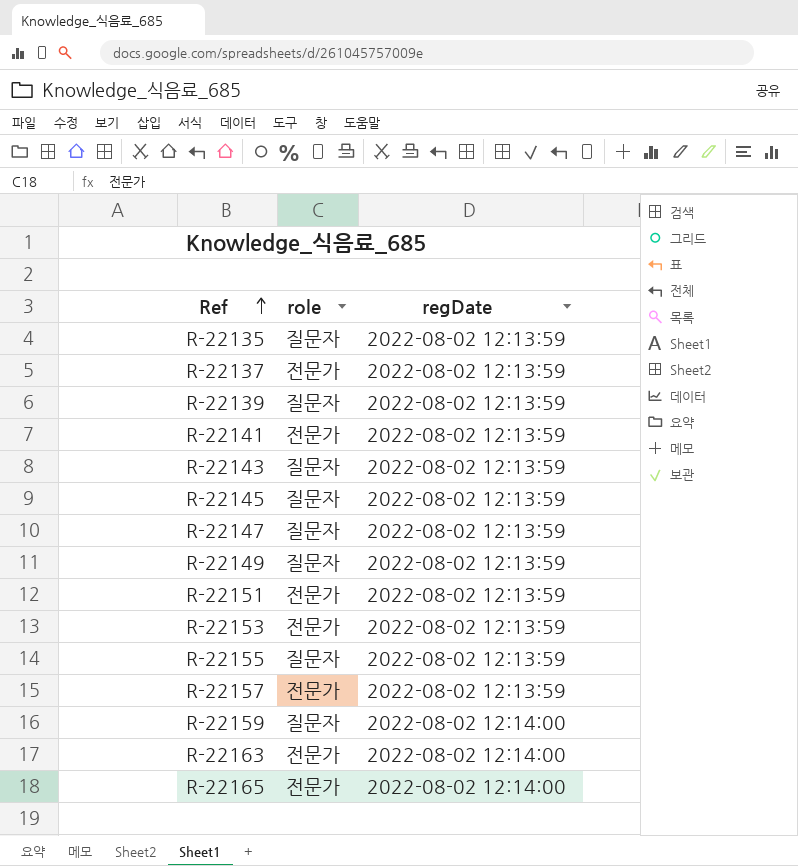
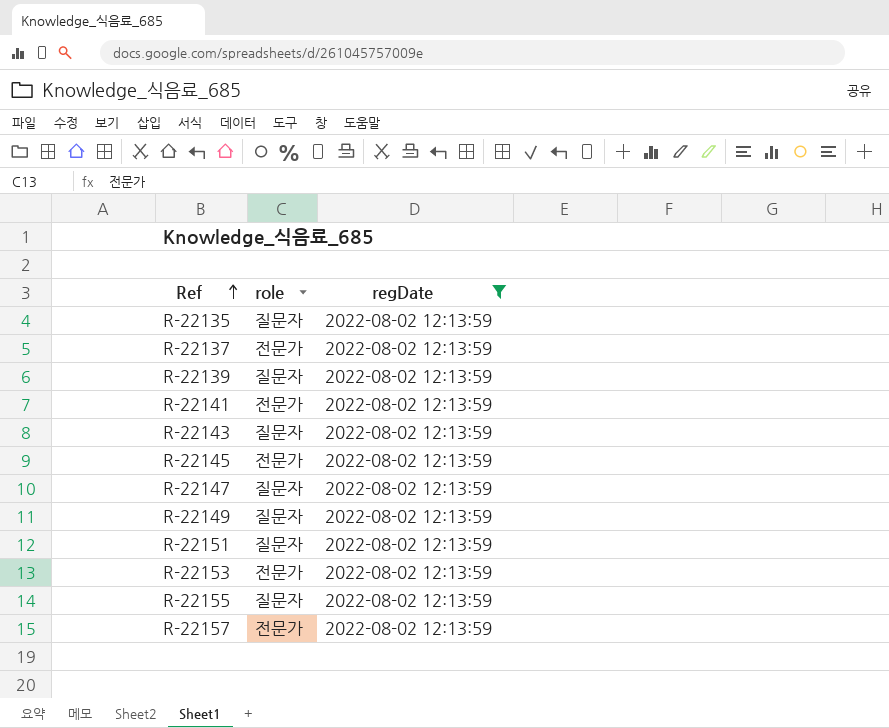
filter: none -> regDate = 2022-08-02 12:13:59
R-22145 | role: 질문자 -> 전문가
R-22151 | role: 전문가 -> 질문자

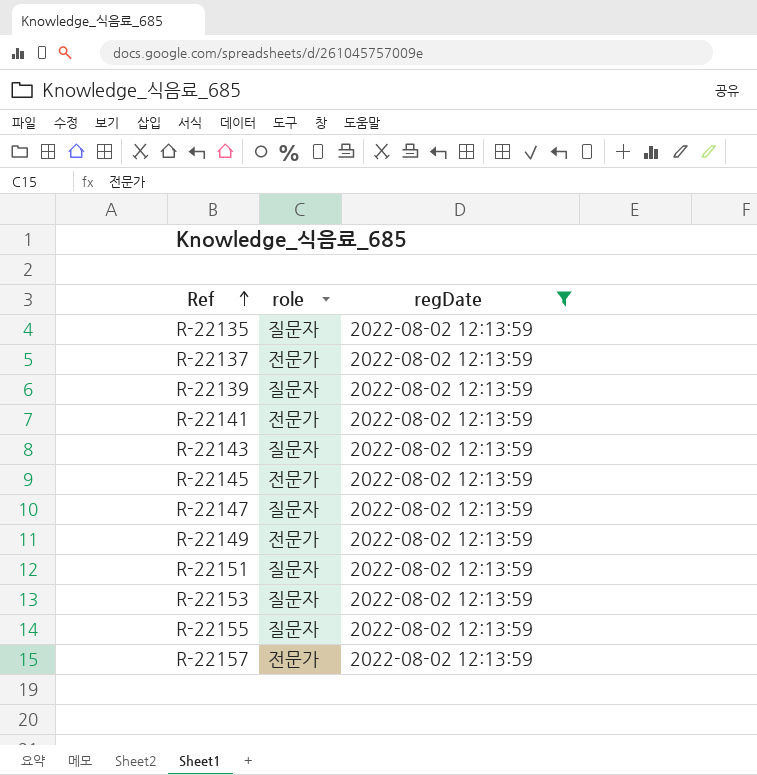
R-22149 | role: 질문자 -> 전문가
R-22153 | role: 전문가 -> 질문자

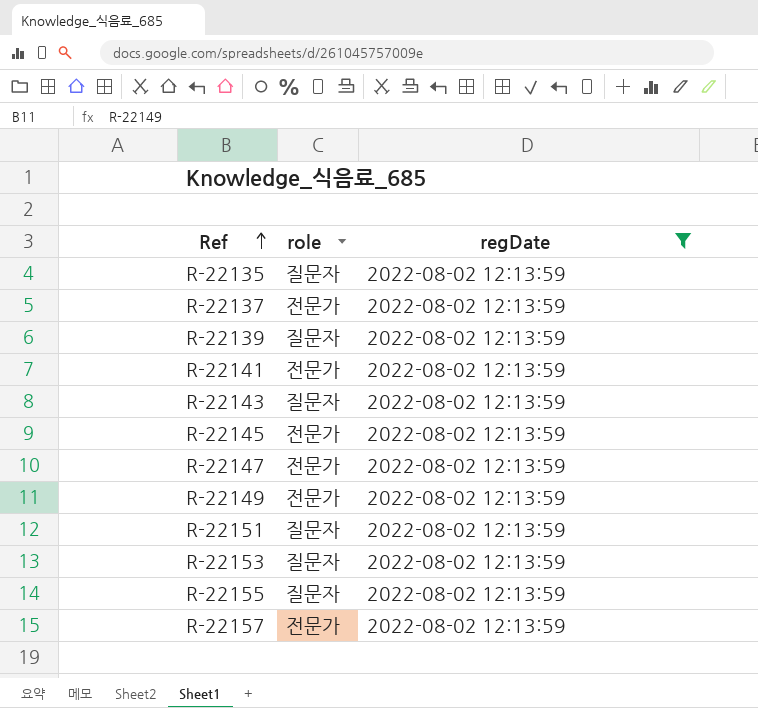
R-22147 | role: 질문자 -> 전문가

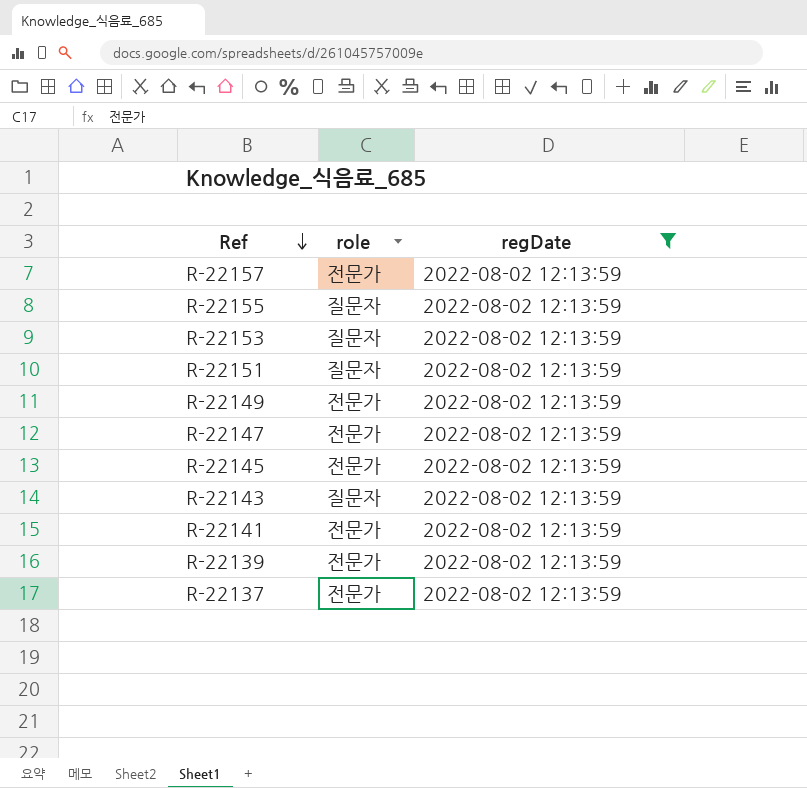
row order: Ref ascending -> Ref descending
row R-22135: 질문자 | 2022-08-02 12:13:59 -> none
R-22139 | role: 질문자 -> 전문가

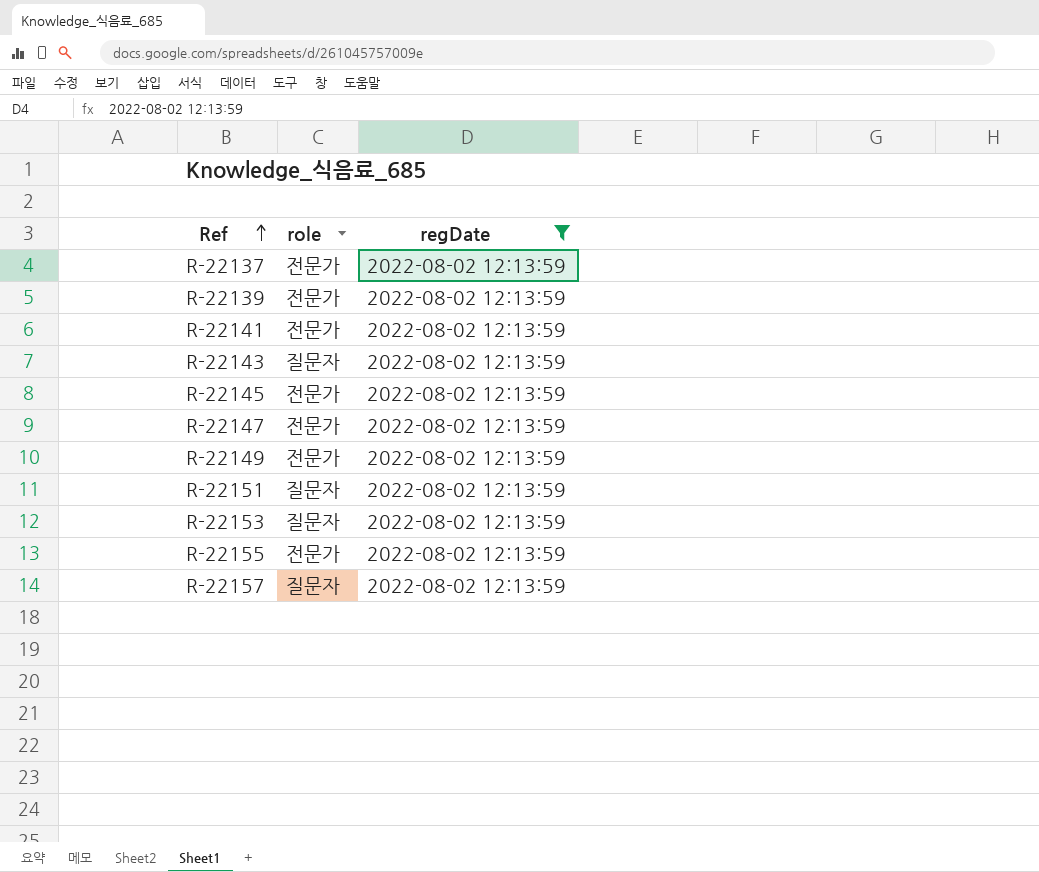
row order: Ref descending -> Ref ascending
R-22155 | role: 질문자 -> 전문가
R-22157 | role: 전문가 -> 질문자

